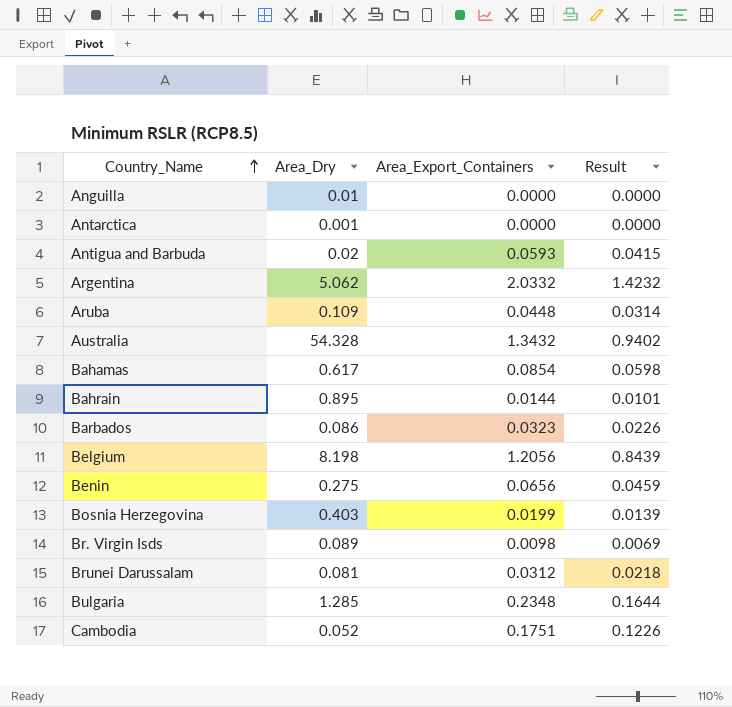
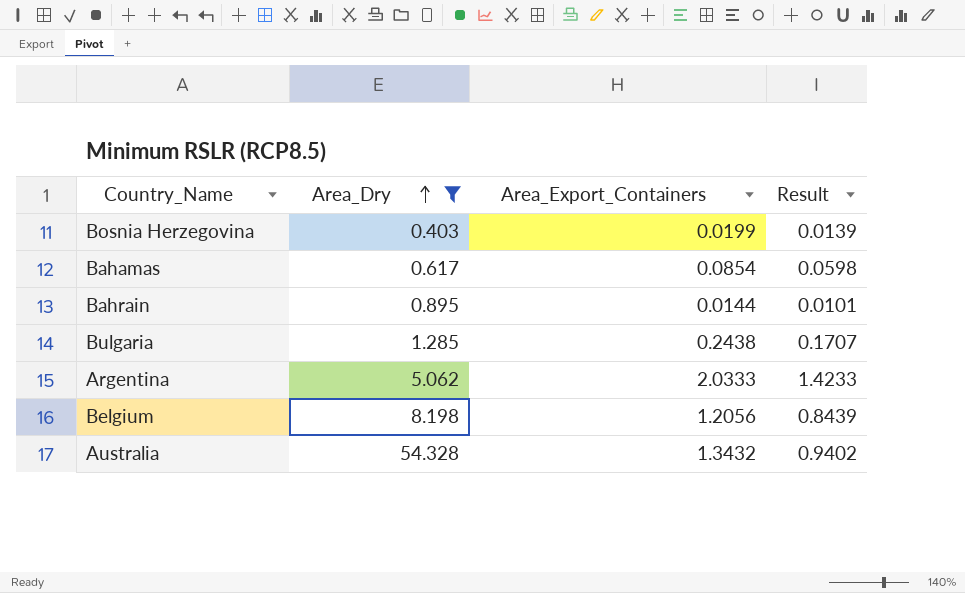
filter: none -> Area_Dry >= 0.403
row order: Country_Name ascending -> Area_Dry ascending
Bulgaria | Area_Export_Containers: 0.2348 -> 0.2438
Bulgaria | Result: 0.1644 -> 0.1707
Argentina | Area_Export_Containers: 2.0332 -> 2.0333
Argentina | Result: 1.4232 -> 1.4233

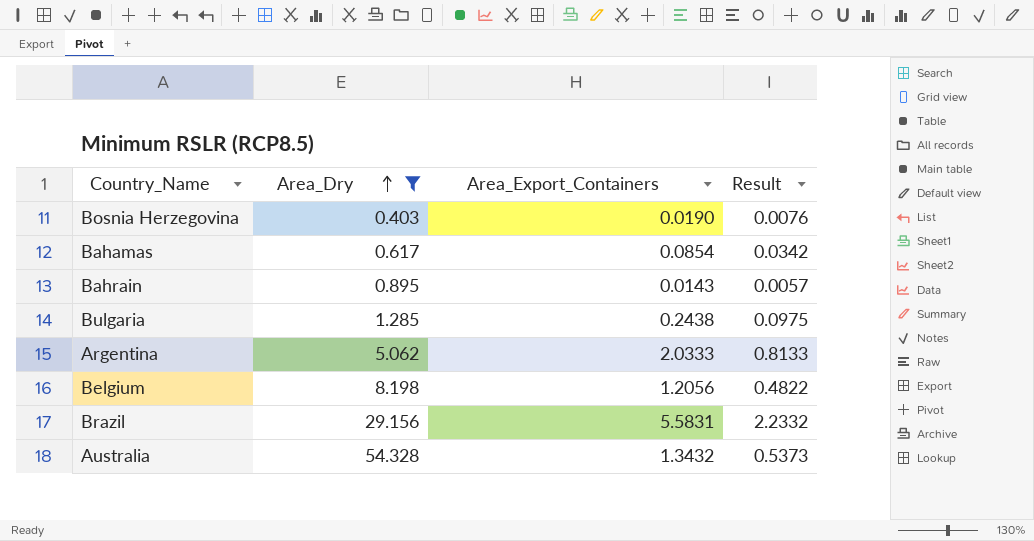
column Result | formula: [Area_Export_Containers] * 0.7 -> [Area_Export_Containers] * 0.4
Bosnia Herzegovina | Area_Export_Containers: 0.0199 -> 0.0190
Bahrain | Area_Export_Containers: 0.0144 -> 0.0143
row Brazil: none -> 29.156 | 5.5831 | 2.2332

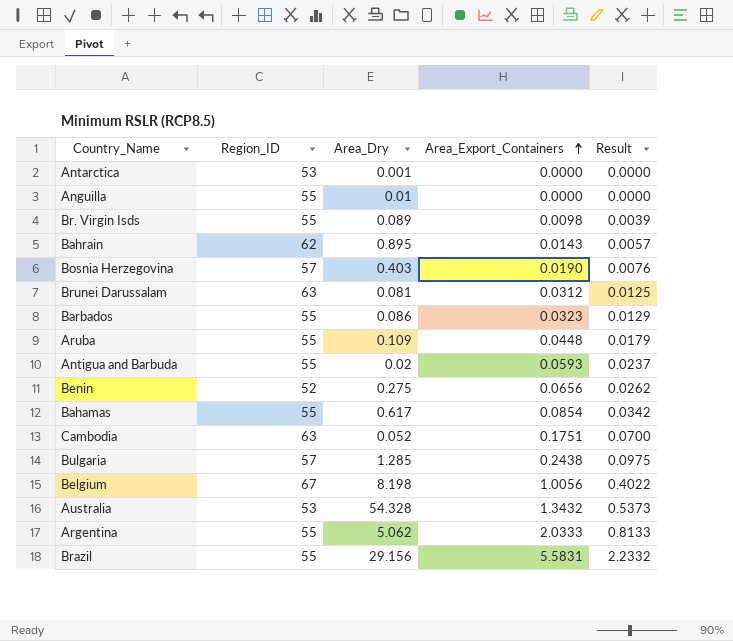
filter: Area_Dry >= 0.403 -> none
row order: Area_Dry ascending -> Area_Export_Containers ascending
column Region_ID | position: none -> 2
Belgium | Area_Export_Containers: 1.2056 -> 1.0056
Belgium | Result: 0.4822 -> 0.4022

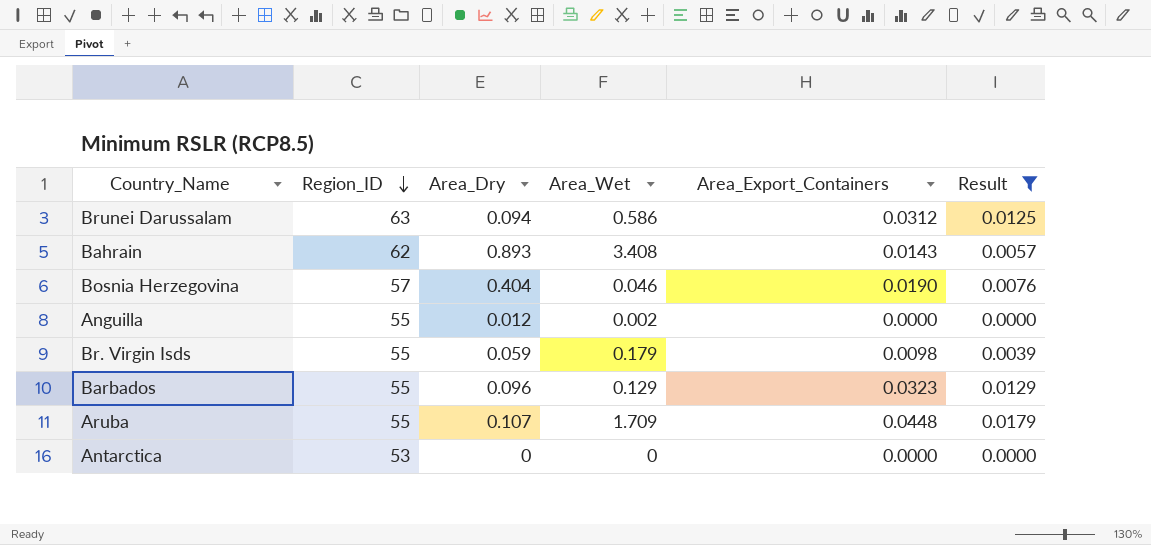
filter: none -> Result <= 0.0179
row order: Area_Export_Containers ascending -> Region_ID descending
column Area_Wet | position: none -> 4
Brunei Darussalam | Area_Dry: 0.081 -> 0.094
Bahrain | Area_Dry: 0.895 -> 0.893
Bosnia Herzegovina | Area_Dry: 0.403 -> 0.404
Anguilla | Area_Dry: 0.01 -> 0.012
Br. Virgin Isds | Area_Dry: 0.089 -> 0.059
Barbados | Area_Dry: 0.086 -> 0.096
Aruba | Area_Dry: 0.109 -> 0.107
Antarctica | Area_Dry: 0.001 -> 0

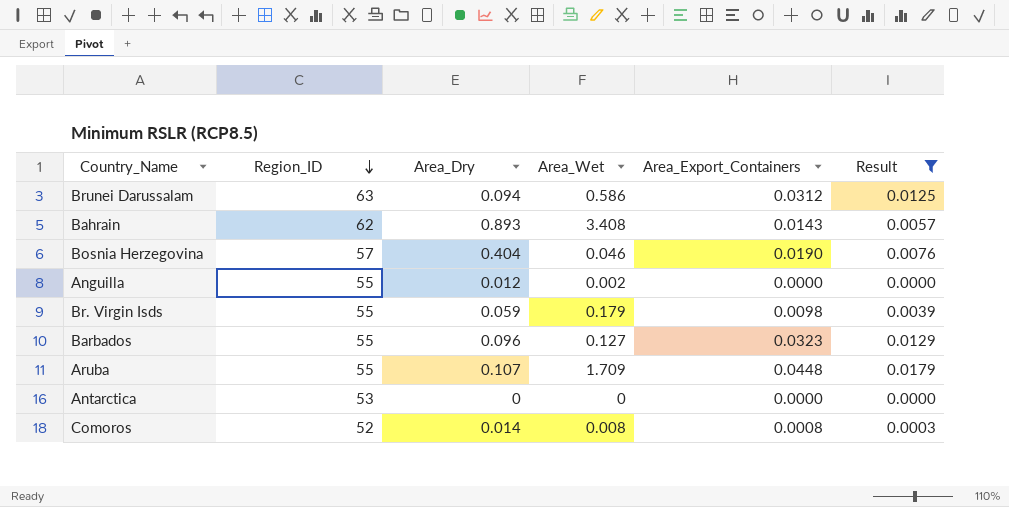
Barbados | Area_Wet: 0.129 -> 0.127
row Comoros: none -> 52 | 0.014 | 0.008 | 0.0008 | 0.0003

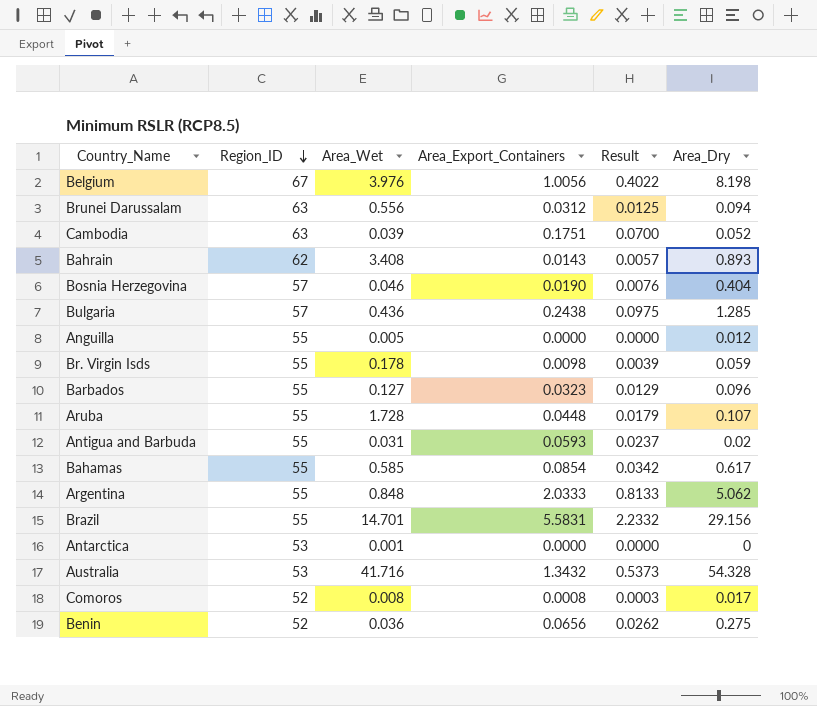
filter: Result <= 0.0179 -> none
column Area_Dry | position: 3 -> 6
Brunei Darussalam | Area_Wet: 0.586 -> 0.556
Anguilla | Area_Wet: 0.002 -> 0.005
Br. Virgin Isds | Area_Wet: 0.179 -> 0.178
Aruba | Area_Wet: 1.709 -> 1.728
Antarctica | Area_Wet: 0 -> 0.001
Comoros | Area_Dry: 0.014 -> 0.017

